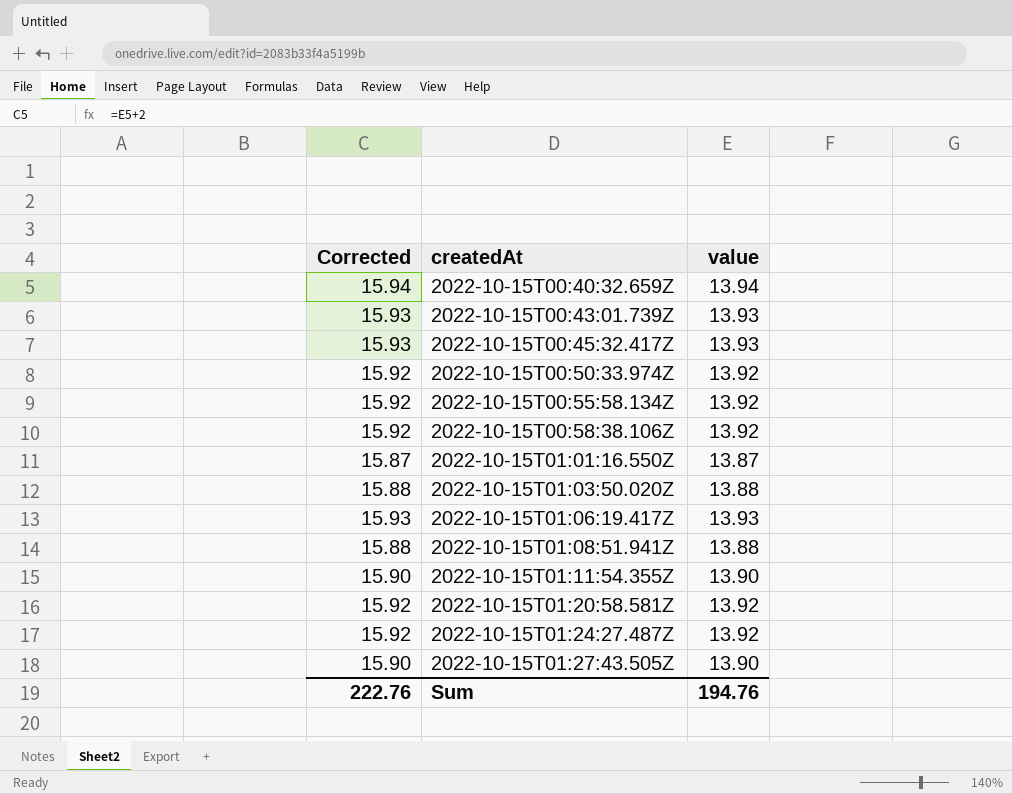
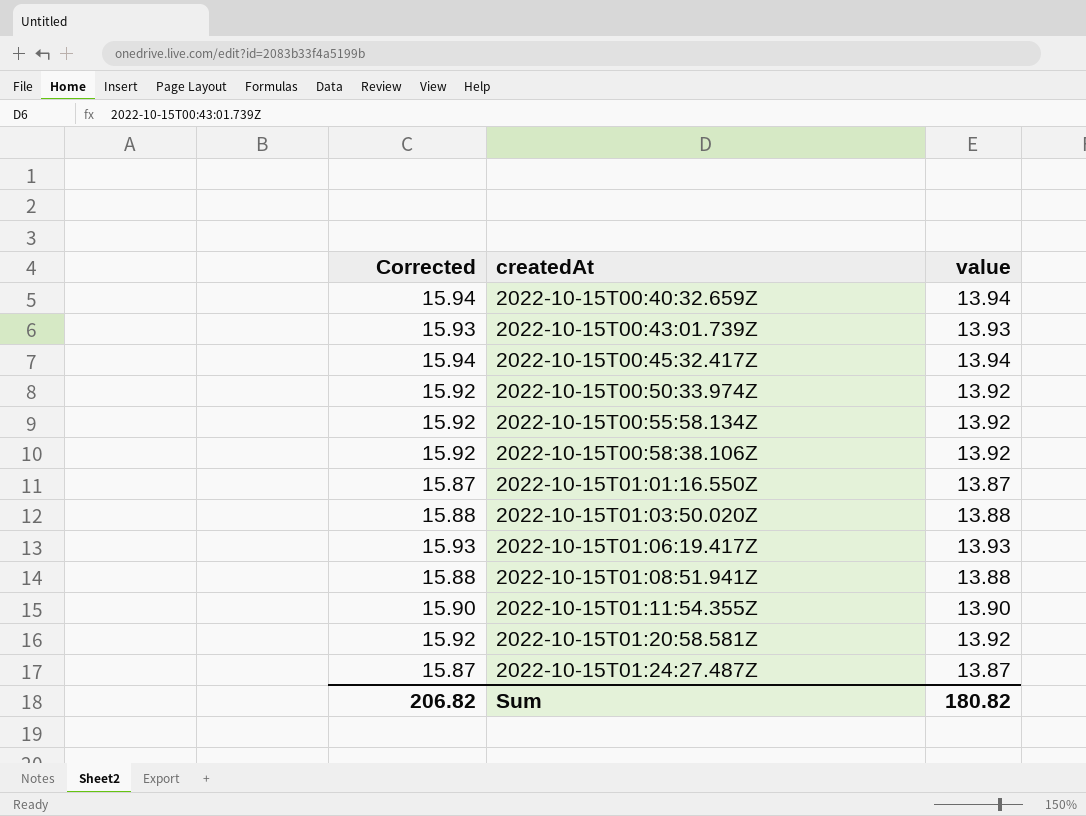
row 2022-10-15T01:27:43.505Z: 15.90 | 13.90 -> none
2022-10-15T00:45:32.417Z | Corrected: 15.93 -> 15.94
2022-10-15T00:45:32.417Z | value: 13.93 -> 13.94
2022-10-15T01:24:27.487Z | Corrected: 15.92 -> 15.87
2022-10-15T01:24:27.487Z | value: 13.92 -> 13.87
Sum | Corrected: 222.76 -> 206.82
Sum | value: 194.76 -> 180.82

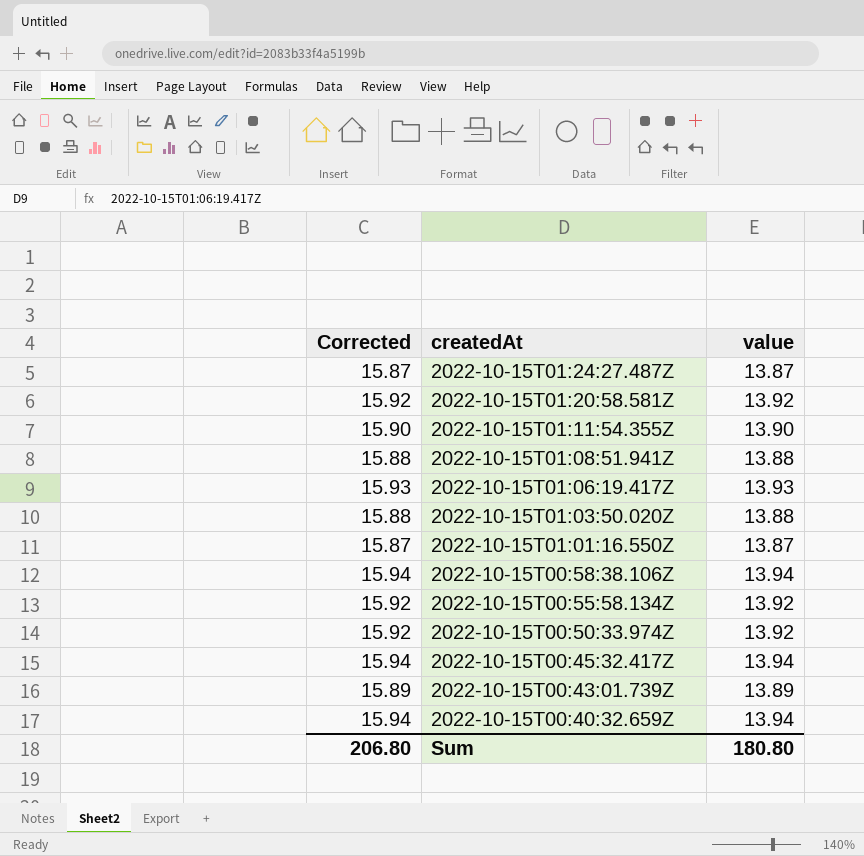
row order: createdAt ascending -> createdAt descending
2022-10-15T00:58:38.106Z | Corrected: 15.92 -> 15.94
2022-10-15T00:58:38.106Z | value: 13.92 -> 13.94
2022-10-15T00:43:01.739Z | Corrected: 15.93 -> 15.89
2022-10-15T00:43:01.739Z | value: 13.93 -> 13.89
Sum | Corrected: 206.82 -> 206.80
Sum | value: 180.82 -> 180.80

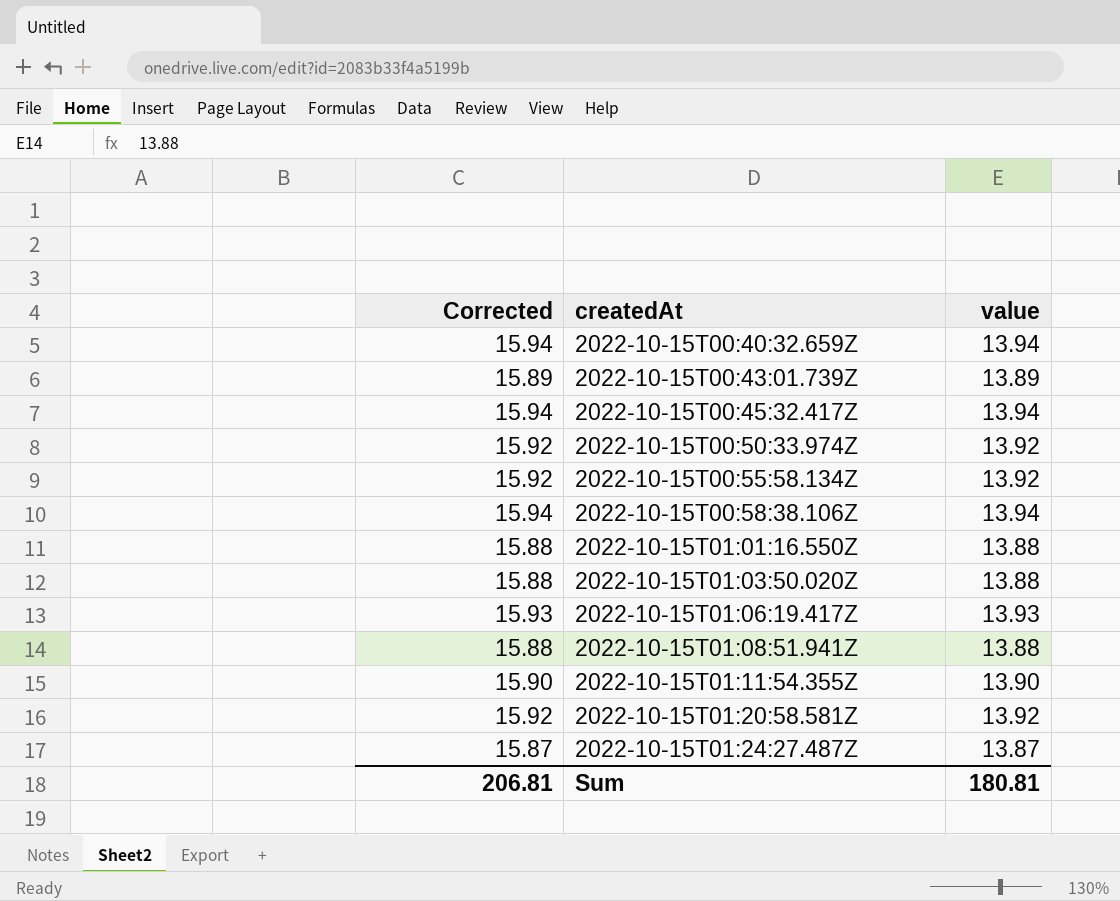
row order: createdAt descending -> createdAt ascending
2022-10-15T01:01:16.550Z | Corrected: 15.87 -> 15.88
2022-10-15T01:01:16.550Z | value: 13.87 -> 13.88
Sum | Corrected: 206.80 -> 206.81
Sum | value: 180.80 -> 180.81

